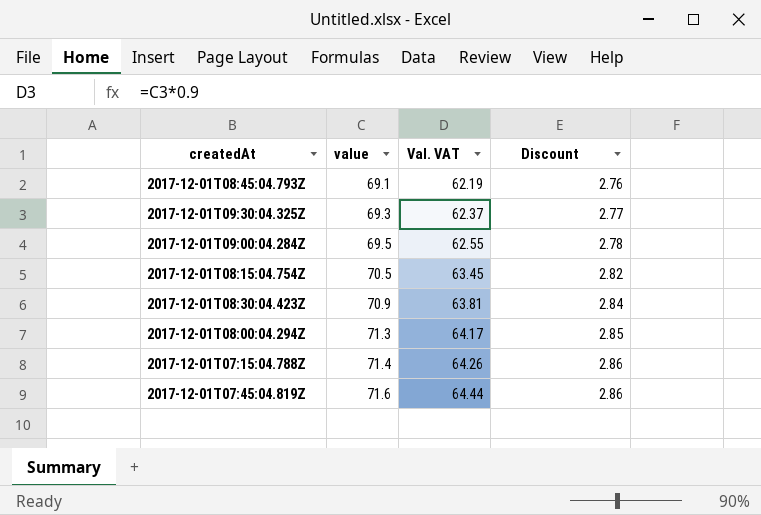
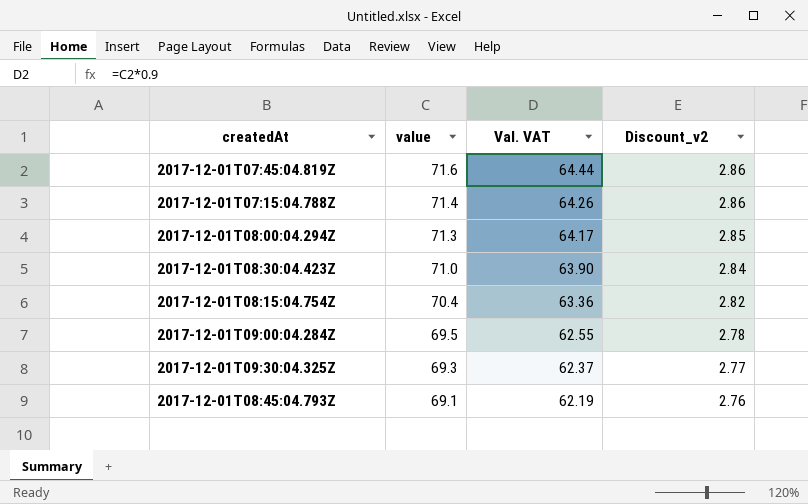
row order: value ascending -> value descending
column name: Discount -> Discount_v2
2017-12-01T08:30:04.423Z | value: 70.9 -> 71.0
2017-12-01T08:30:04.423Z | Val. VAT: 63.81 -> 63.90
2017-12-01T08:15:04.754Z | value: 70.5 -> 70.4
2017-12-01T08:15:04.754Z | Val. VAT: 63.45 -> 63.36

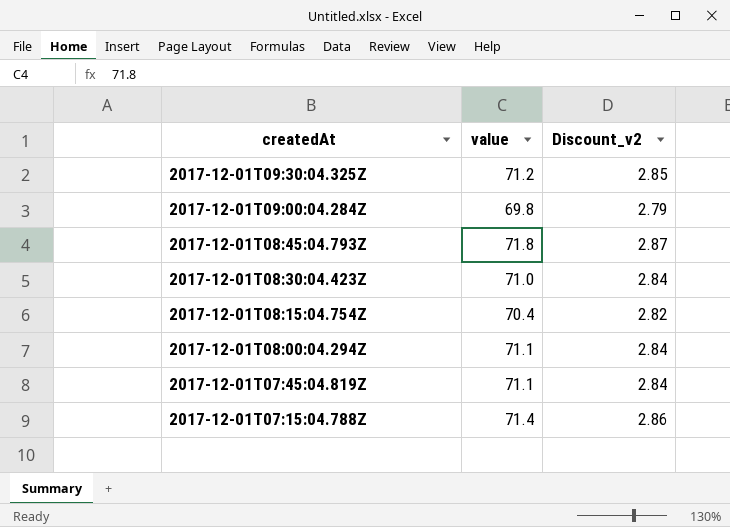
row order: value descending -> createdAt descending
column Val. VAT | formula: [value] * 0.9 -> none
2017-12-01T09:30:04.325Z | value: 69.3 -> 71.2
2017-12-01T09:30:04.325Z | Discount_v2: 2.77 -> 2.85
2017-12-01T09:00:04.284Z | value: 69.5 -> 69.8
2017-12-01T09:00:04.284Z | Discount_v2: 2.78 -> 2.79
2017-12-01T08:45:04.793Z | value: 69.1 -> 71.8
2017-12-01T08:45:04.793Z | Discount_v2: 2.76 -> 2.87
2017-12-01T08:00:04.294Z | value: 71.3 -> 71.1
2017-12-01T08:00:04.294Z | Discount_v2: 2.85 -> 2.84
2017-12-01T07:45:04.819Z | value: 71.6 -> 71.1
2017-12-01T07:45:04.819Z | Discount_v2: 2.86 -> 2.84

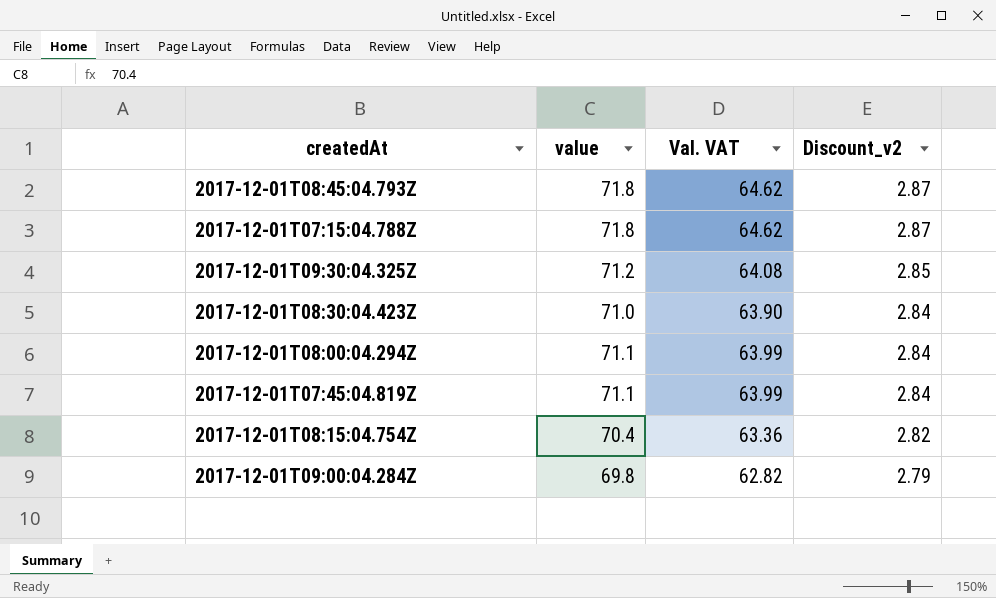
row order: createdAt descending -> Discount_v2 descending
column Val. VAT | formula: none -> [value] * 0.9
2017-12-01T07:15:04.788Z | value: 71.4 -> 71.8
2017-12-01T07:15:04.788Z | Discount_v2: 2.86 -> 2.87

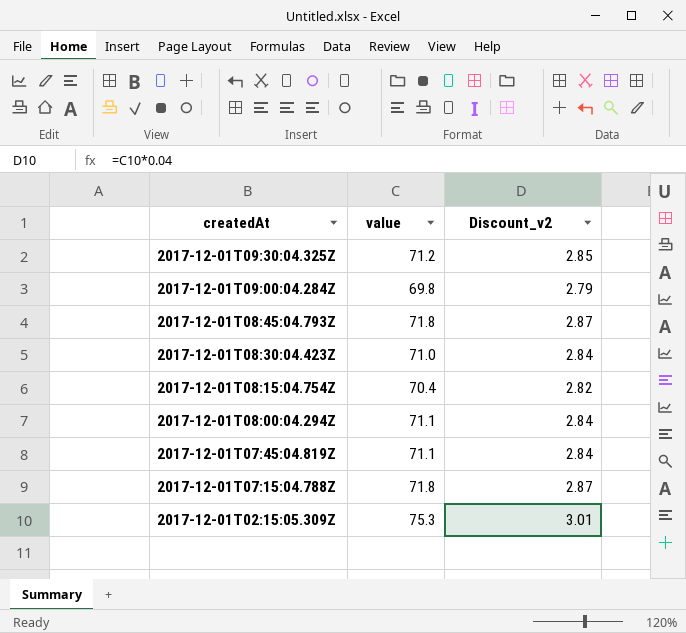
row order: Discount_v2 descending -> createdAt descending
column Val. VAT | formula: [value] * 0.9 -> none
row 2017-12-01T02:15:05.309Z: none -> 75.3 | 3.01

